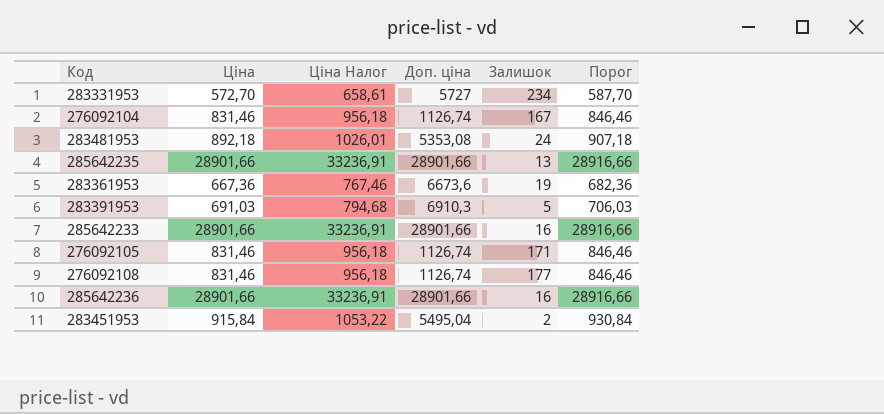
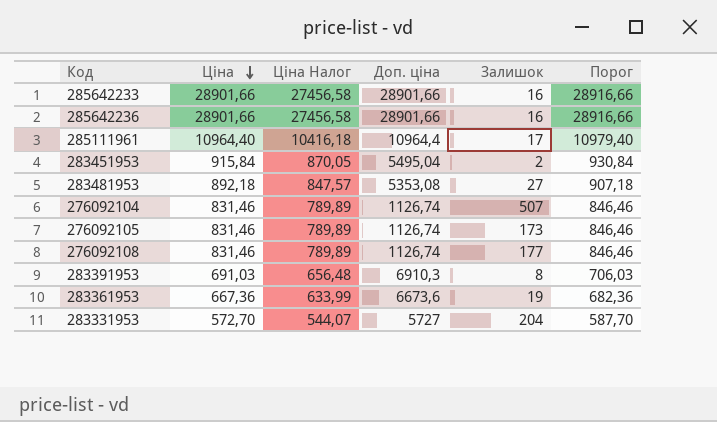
row order: none -> Ціна descending
column Ціна Налог | formula: [Ціна] * 1,15 -> [Ціна] * 0,95
row 285642235: 28901,66 | 33236,91 | 28901,66 | 13 | 28916,66 -> none
row 285111961: none -> 10964,40 | 10416,18 | 10964,4 | 17 | 10979,40
283481953 | Залишок: 24 -> 27
276092104 | Залишок: 167 -> 507
276092105 | Залишок: 171 -> 173
283391953 | Залишок: 5 -> 8
283331953 | Залишок: 234 -> 204

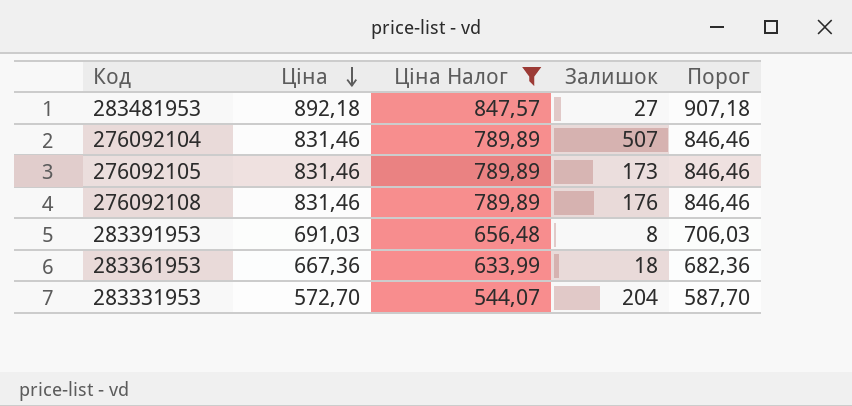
filter: none -> Ціна Налог <= 847,57
column Доп. ціна | position: 4 -> none
276092108 | Залишок: 177 -> 176
283361953 | Залишок: 19 -> 18

